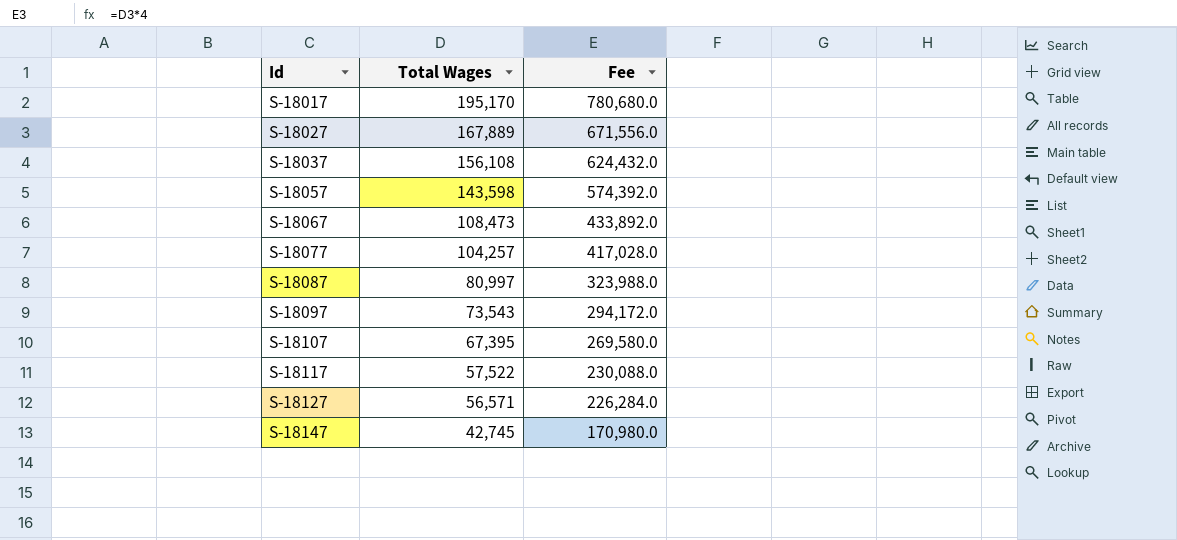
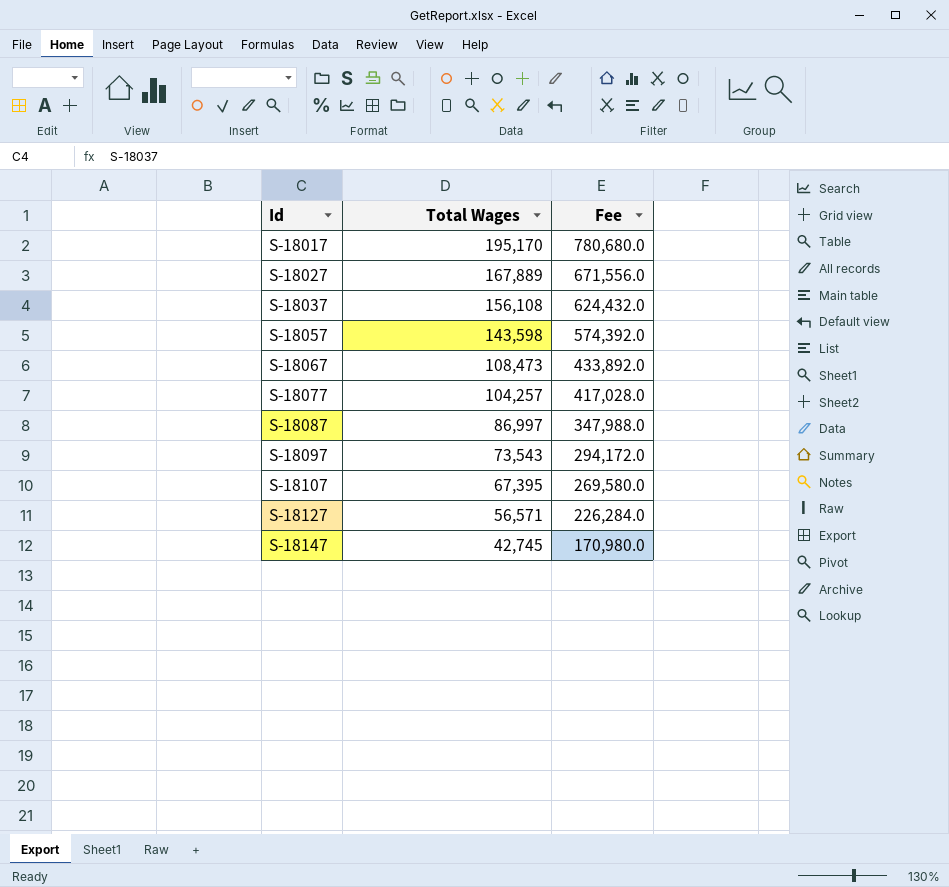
row S-18117: 57,522 | 230,088.0 -> none
S-18087 | Total Wages: 80,997 -> 86,997
S-18087 | Fee: 323,988.0 -> 347,988.0

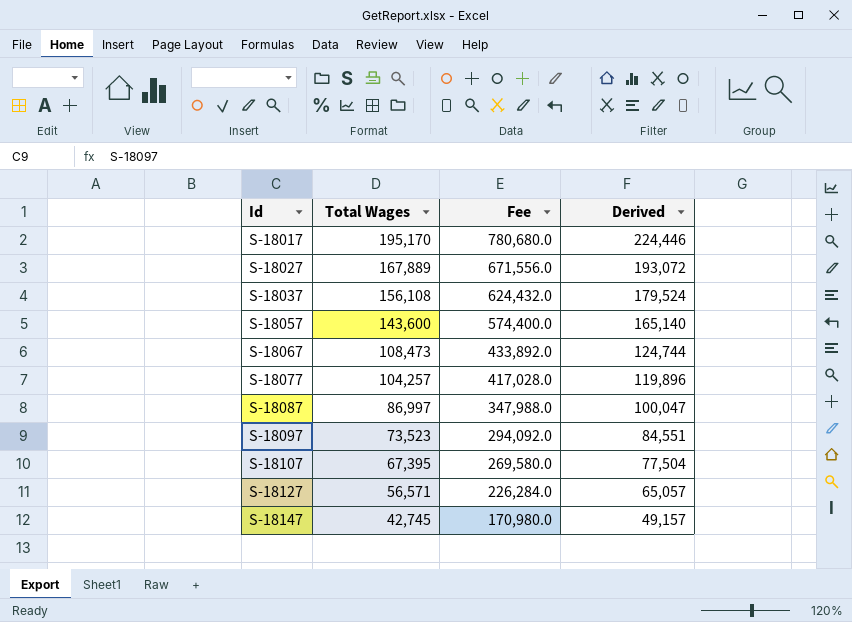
column Derived | formula: none -> [Total Wages] * 1.15
S-18057 | Total Wages: 143,598 -> 143,600
S-18057 | Fee: 574,392.0 -> 574,400.0
S-18097 | Total Wages: 73,543 -> 73,523
S-18097 | Fee: 294,172.0 -> 294,092.0

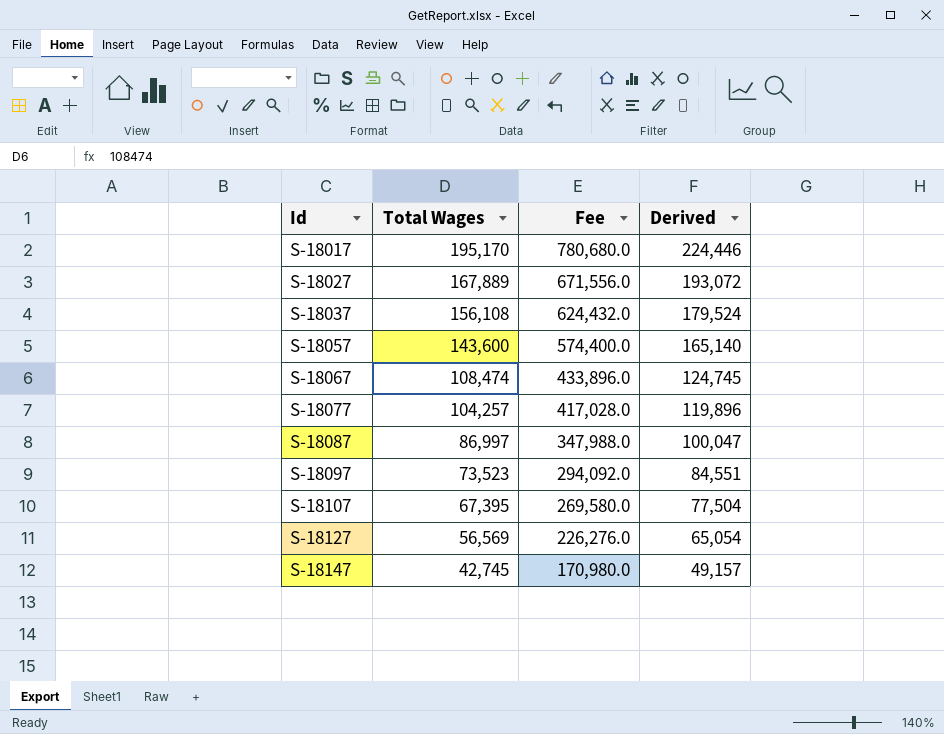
S-18067 | Total Wages: 108,473 -> 108,474
S-18067 | Fee: 433,892.0 -> 433,896.0
S-18067 | Derived: 124,744 -> 124,745
S-18127 | Total Wages: 56,571 -> 56,569
S-18127 | Fee: 226,284.0 -> 226,276.0
S-18127 | Derived: 65,057 -> 65,054

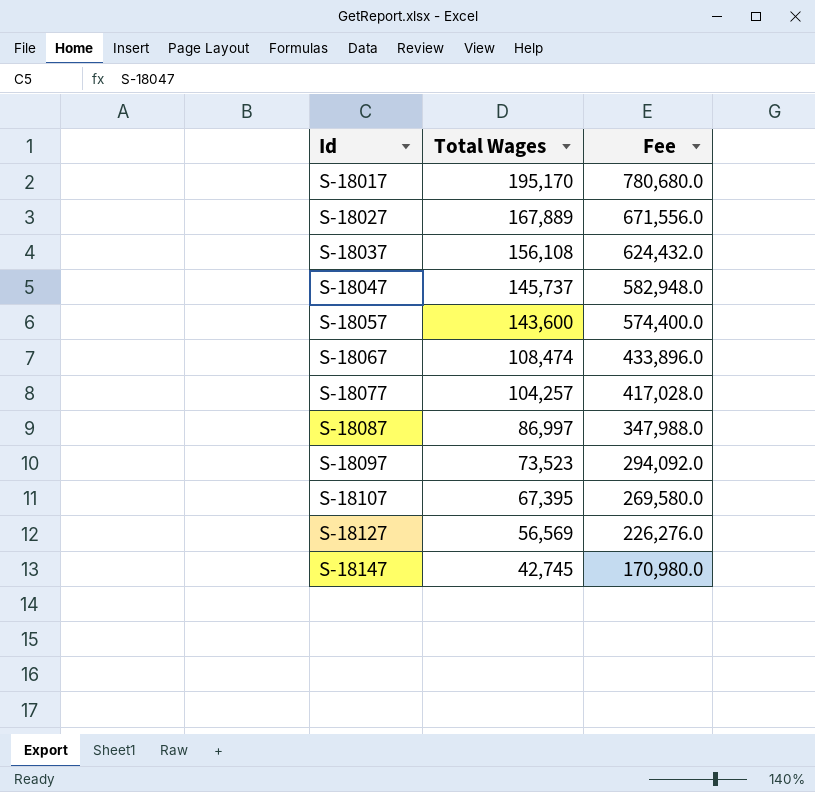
column Derived | formula: [Total Wages] * 1.15 -> none
row S-18047: none -> 145,737 | 582,948.0

